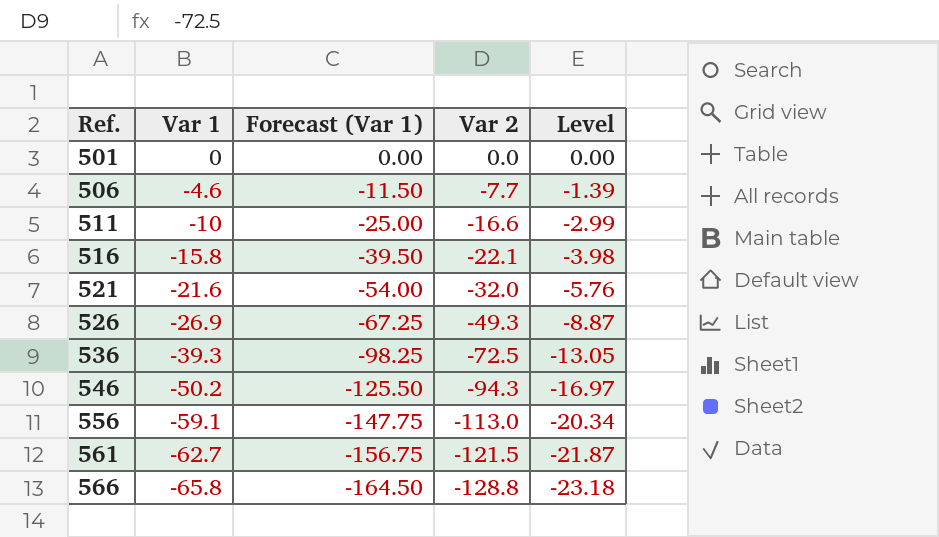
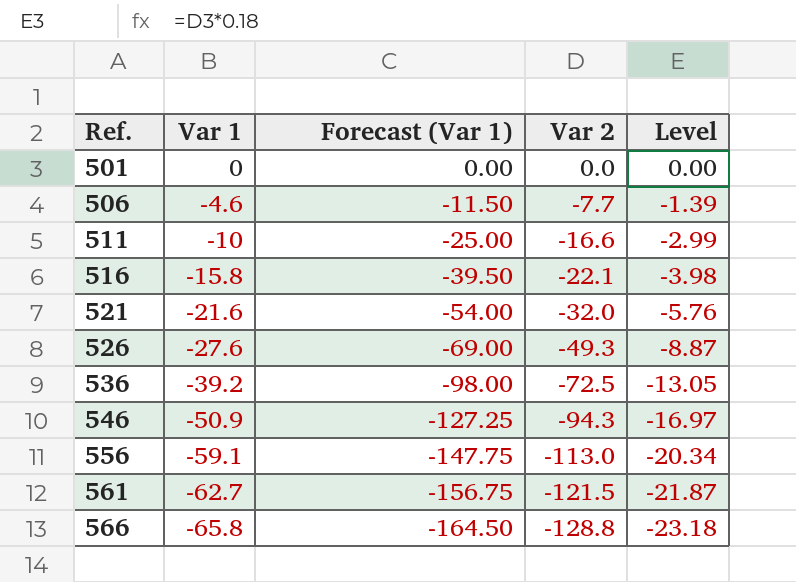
526 | Var 1: -26.9 -> -27.6
526 | Forecast (Var 1): -67.25 -> -69.00
536 | Var 1: -39.3 -> -39.2
536 | Forecast (Var 1): -98.25 -> -98.00
546 | Var 1: -50.2 -> -50.9
546 | Forecast (Var 1): -125.50 -> -127.25

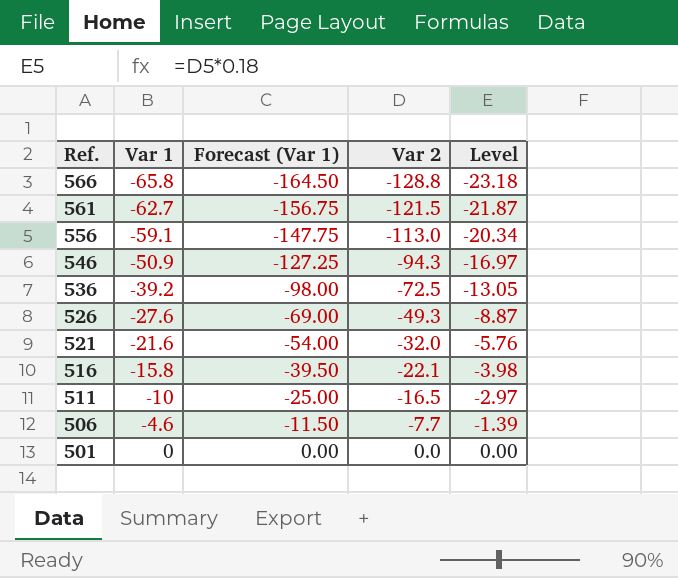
row order: Ref. ascending -> Ref. descending
511 | Var 2: -16.6 -> -16.5
511 | Level: -2.99 -> -2.97

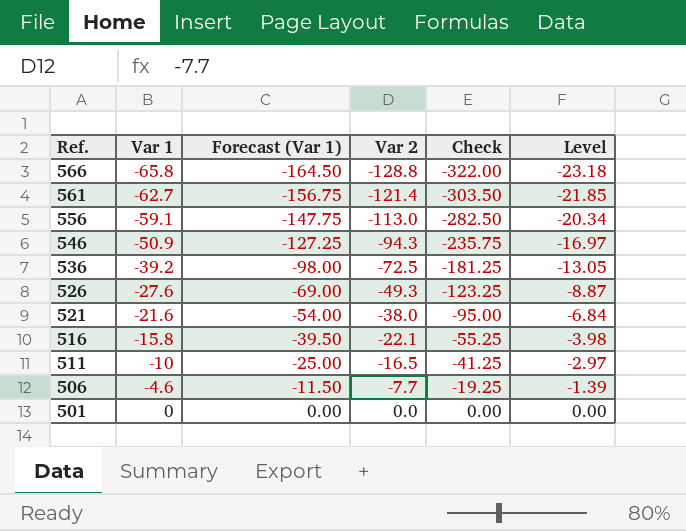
column Check | formula: none -> [Var 2] * 2.5
561 | Var 2: -121.5 -> -121.4
561 | Level: -21.87 -> -21.85
521 | Var 2: -32.0 -> -38.0
521 | Level: -5.76 -> -6.84

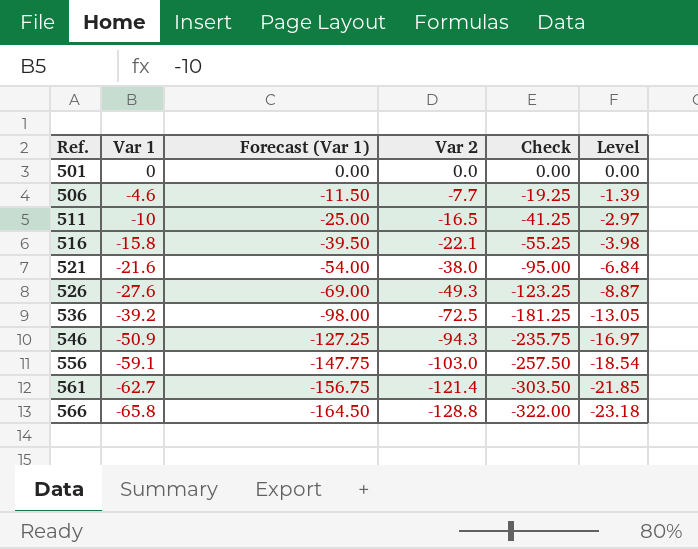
row order: Ref. descending -> Ref. ascending
556 | Var 2: -113.0 -> -103.0
556 | Check: -282.50 -> -257.50
556 | Level: -20.34 -> -18.54

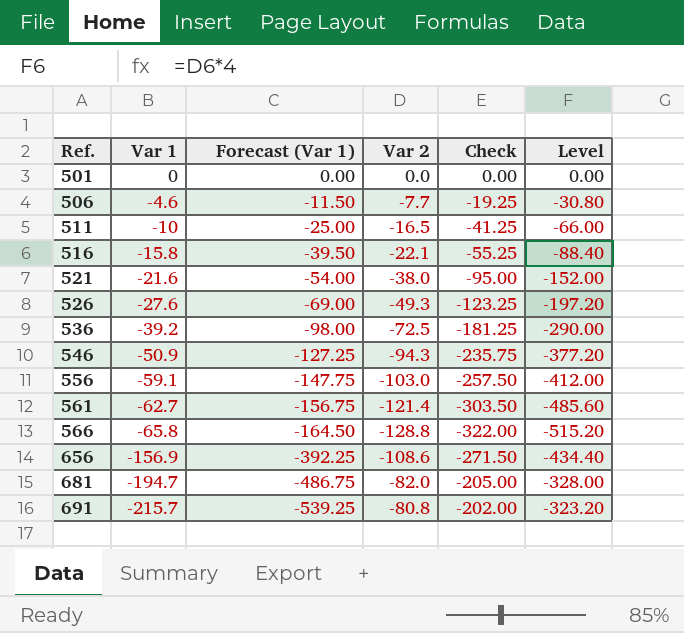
column Level | formula: [Var 2] * 0.18 -> [Var 2] * 4
row 656: none -> -156.9 | -392.25 | -108.6 | -271.50 | -434.40
row 681: none -> -194.7 | -486.75 | -82.0 | -205.00 | -328.00
row 691: none -> -215.7 | -539.25 | -80.8 | -202.00 | -323.20

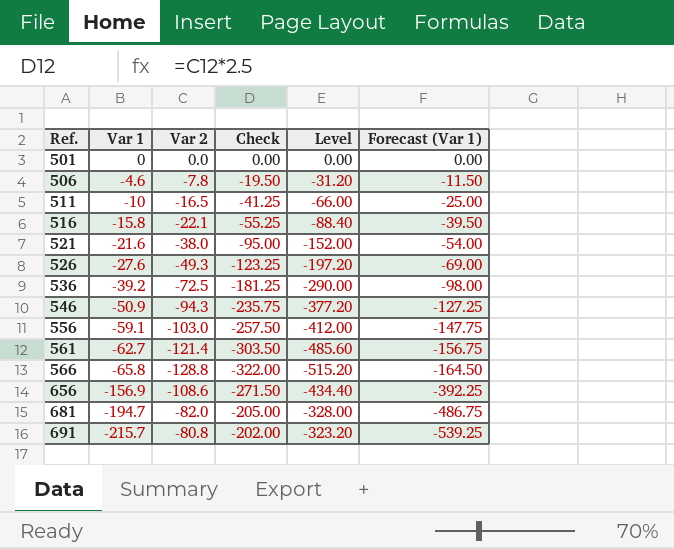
column Forecast (Var 1) | position: 3 -> 6
506 | Var 2: -7.7 -> -7.8
506 | Check: -19.25 -> -19.50
506 | Level: -30.80 -> -31.20

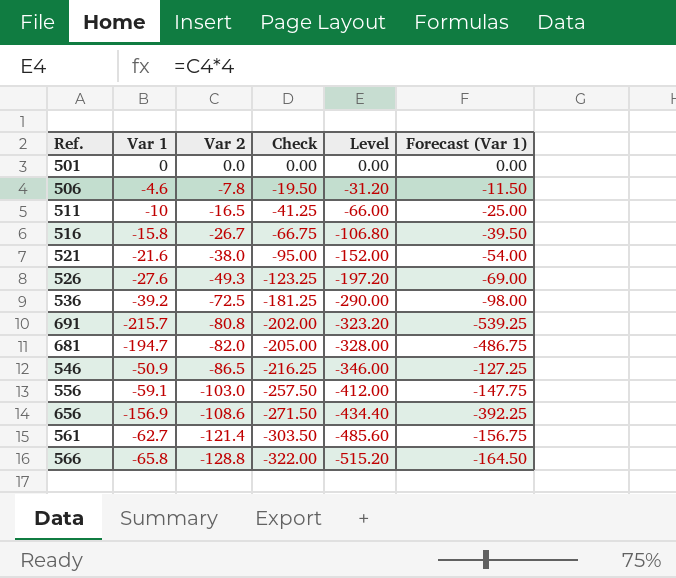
row order: Ref. ascending -> Var 2 descending
516 | Var 2: -22.1 -> -26.7
516 | Check: -55.25 -> -66.75
516 | Level: -88.40 -> -106.80
546 | Var 2: -94.3 -> -86.5
546 | Check: -235.75 -> -216.25
546 | Level: -377.20 -> -346.00

